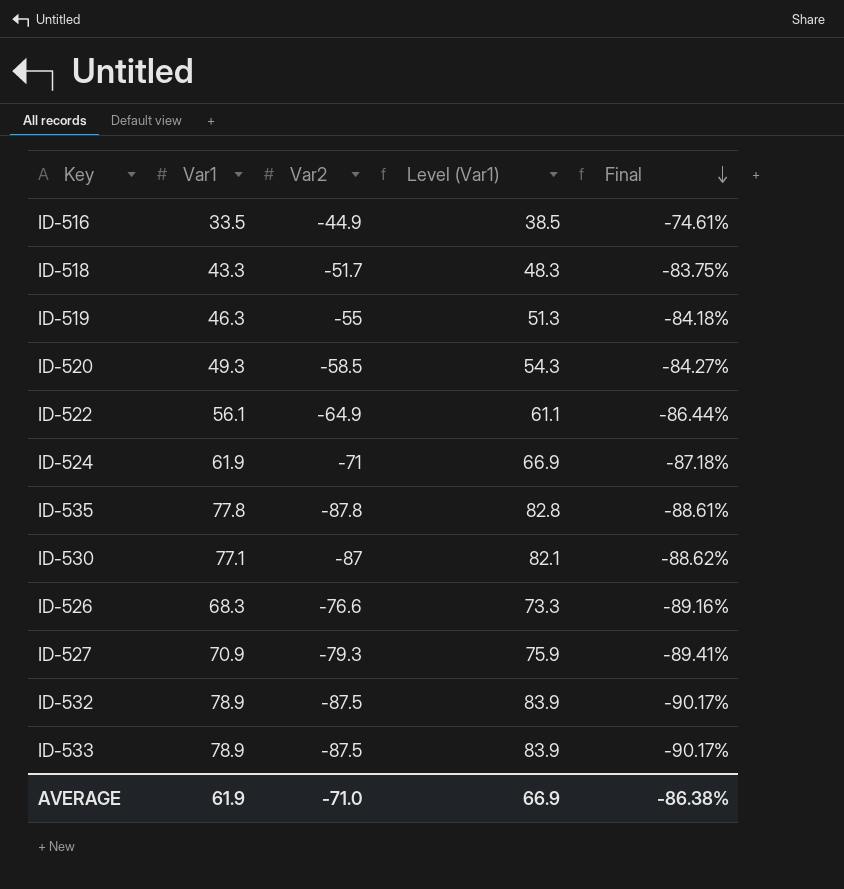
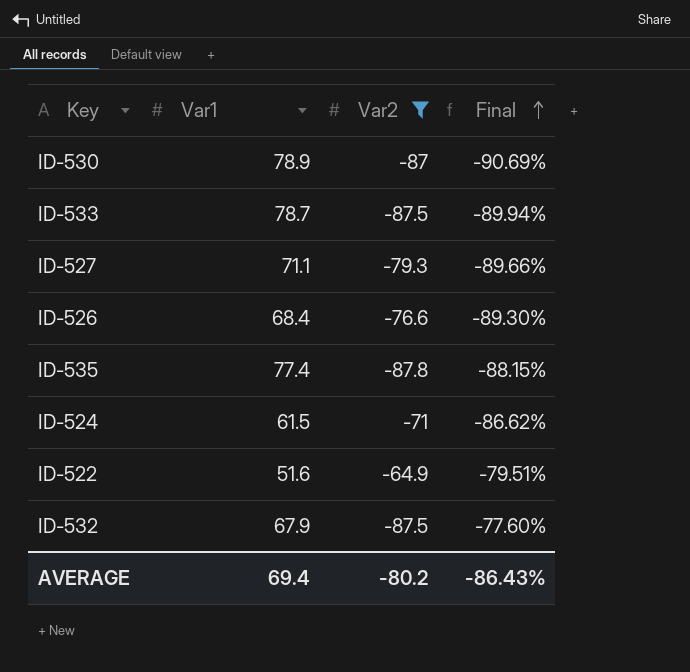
filter: none -> Var2 <= -64.9
row order: Final descending -> Final ascending
column Level (Var1) | formula: [Var1] + 5 -> none
ID-530 | Var1: 77.1 -> 78.9
ID-530 | Final: -88.62% -> -90.69%
ID-533 | Var1: 78.9 -> 78.7
ID-533 | Final: -90.17% -> -89.94%
ID-527 | Var1: 70.9 -> 71.1
ID-527 | Final: -89.41% -> -89.66%
ID-526 | Var1: 68.3 -> 68.4
ID-526 | Final: -89.16% -> -89.30%
ID-535 | Var1: 77.8 -> 77.4
ID-535 | Final: -88.61% -> -88.15%
ID-524 | Var1: 61.9 -> 61.5
ID-524 | Final: -87.18% -> -86.62%
ID-522 | Var1: 56.1 -> 51.6
ID-522 | Final: -86.44% -> -79.51%
ID-532 | Var1: 78.9 -> 67.9
ID-532 | Final: -90.17% -> -77.60%
AVERAGE | Var1: 61.9 -> 69.4
AVERAGE | Var2: -71.0 -> -80.2
AVERAGE | Final: -86.38% -> -86.43%

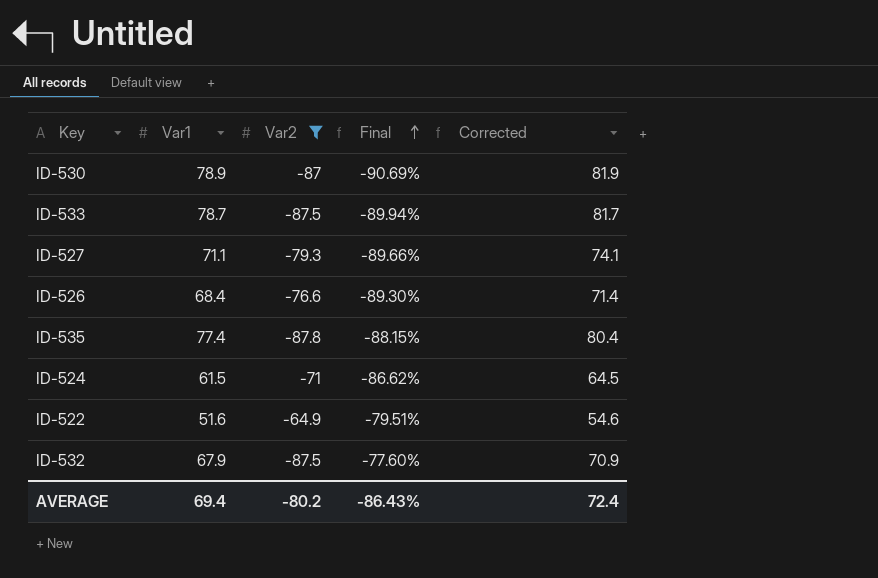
column Corrected | formula: none -> [Var1] + 3

